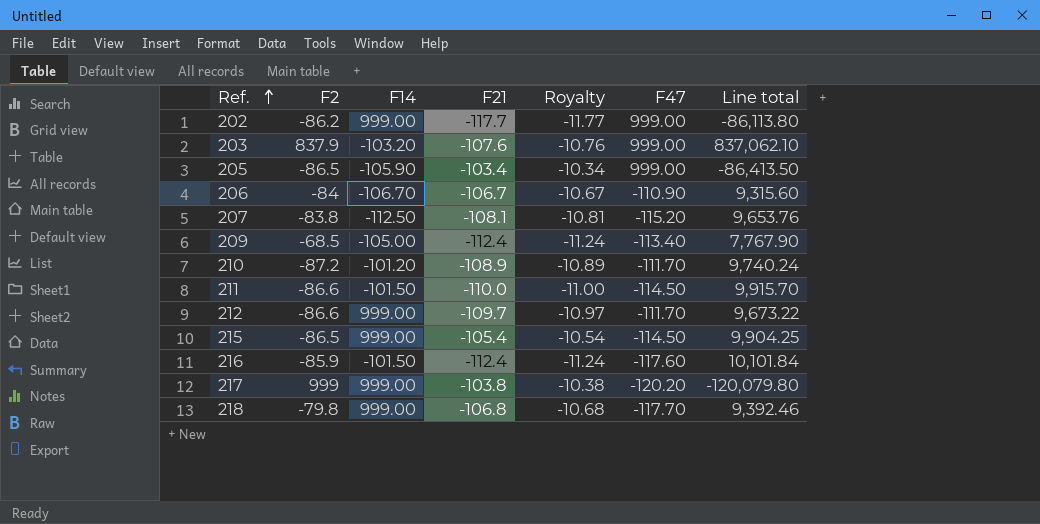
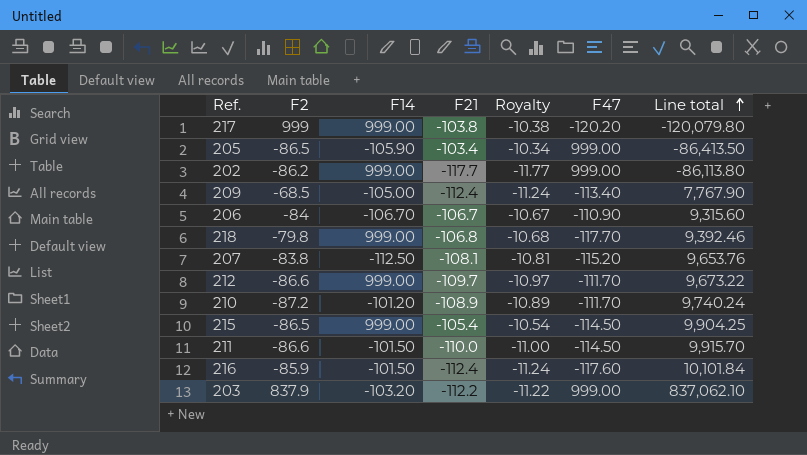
row order: Ref. ascending -> Line total ascending
203 | F21: -107.6 -> -112.2
203 | Royalty: -10.76 -> -11.22

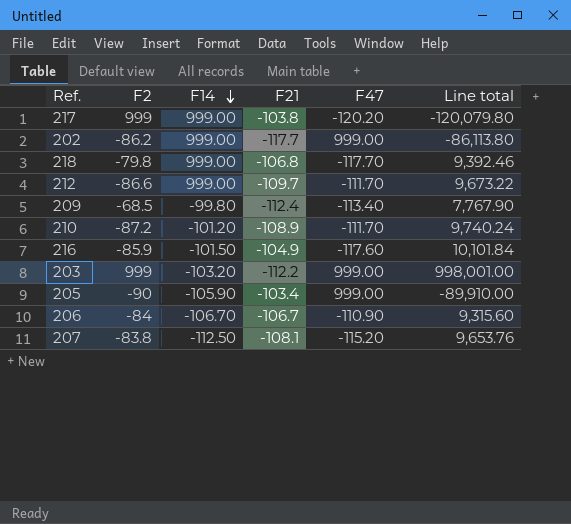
row order: Line total ascending -> F14 descending
column Royalty | formula: [F21] * 0.1 -> none
row 215: -86.5 | 999.00 | -105.4 | -10.54 | -114.50 | 9,904.25 -> none
row 211: -86.6 | -101.50 | -110.0 | -11.00 | -114.50 | 9,915.70 -> none
209 | F14: -105.00 -> -99.80
216 | F21: -112.4 -> -104.9
203 | F2: 837.9 -> 999
203 | Line total: 837,062.10 -> 998,001.00
205 | F2: -86.5 -> -90
205 | Line total: -86,413.50 -> -89,910.00

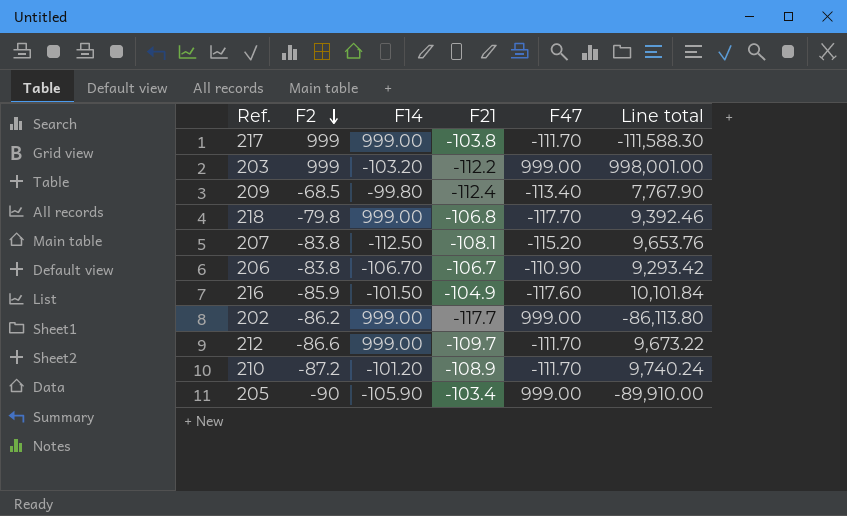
row order: F14 descending -> F2 descending
217 | F47: -120.20 -> -111.70
217 | Line total: -120,079.80 -> -111,588.30
206 | F2: -84 -> -83.8
206 | Line total: 9,315.60 -> 9,293.42

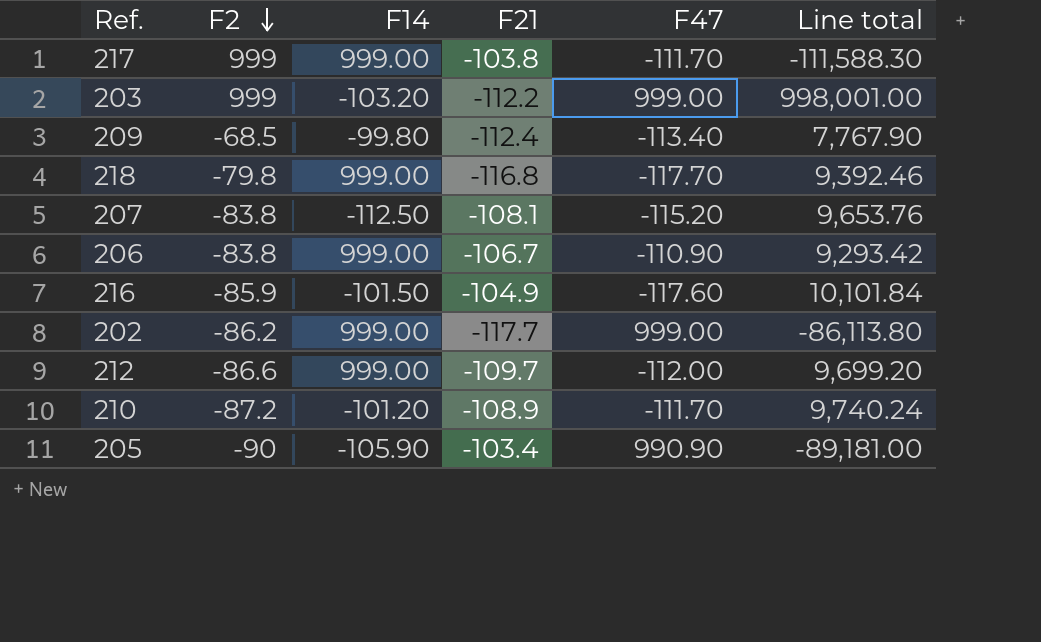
218 | F21: -106.8 -> -116.8
206 | F14: -106.70 -> 999.00
212 | F47: -111.70 -> -112.00
212 | Line total: 9,673.22 -> 9,699.20
205 | F47: 999.00 -> 990.90
205 | Line total: -89,910.00 -> -89,181.00

